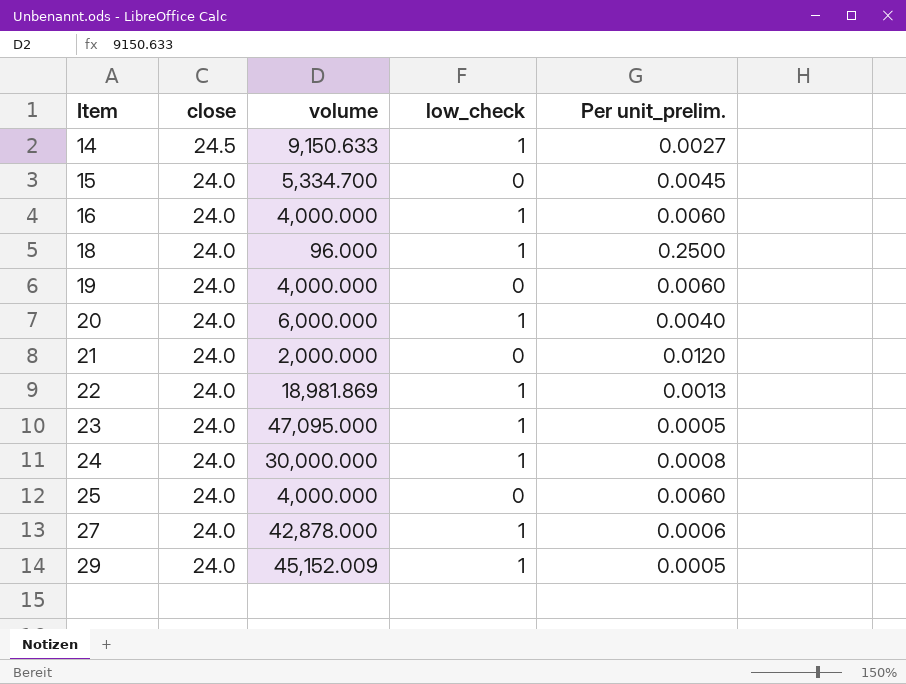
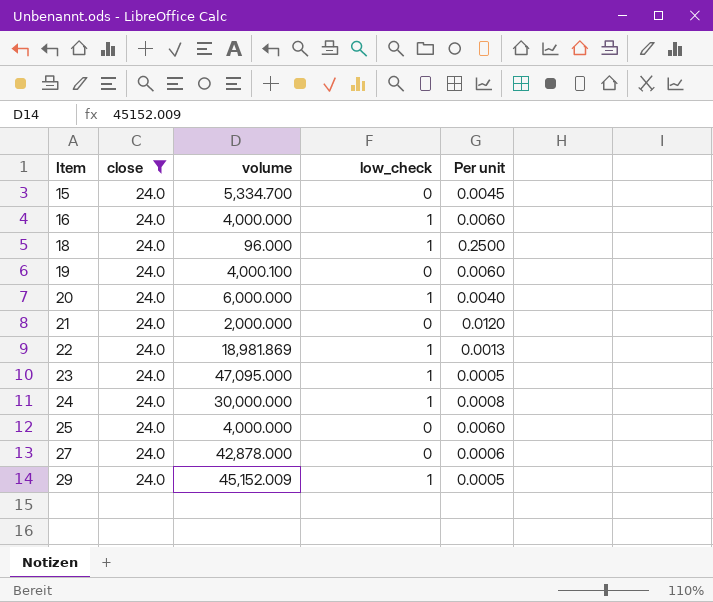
filter: none -> close = 24.0
column name: Per unit_prelim. -> Per unit
19 | volume: 4,000.000 -> 4,000.100
27 | low_check: 1 -> 0

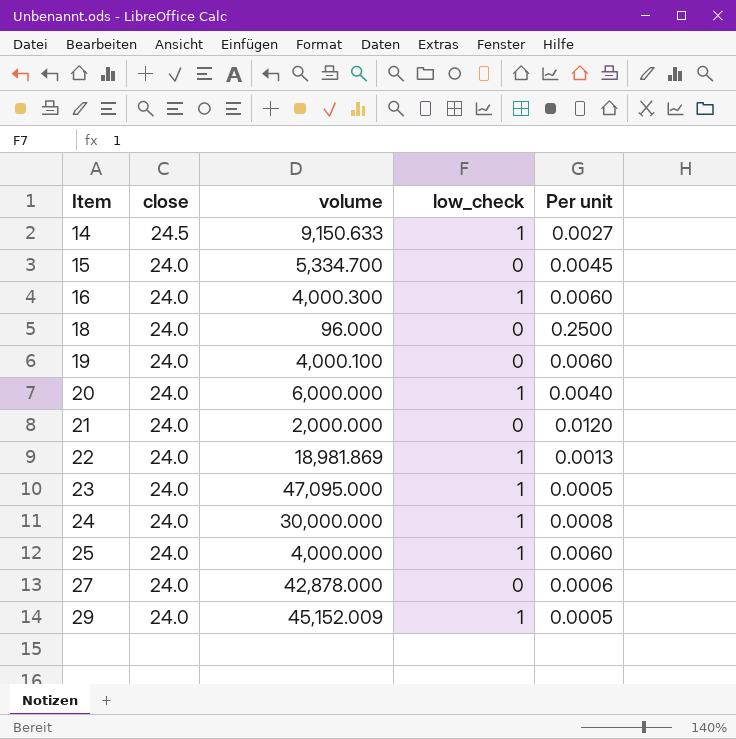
filter: close = 24.0 -> none
16 | volume: 4,000.000 -> 4,000.300
18 | low_check: 1 -> 0
25 | low_check: 0 -> 1

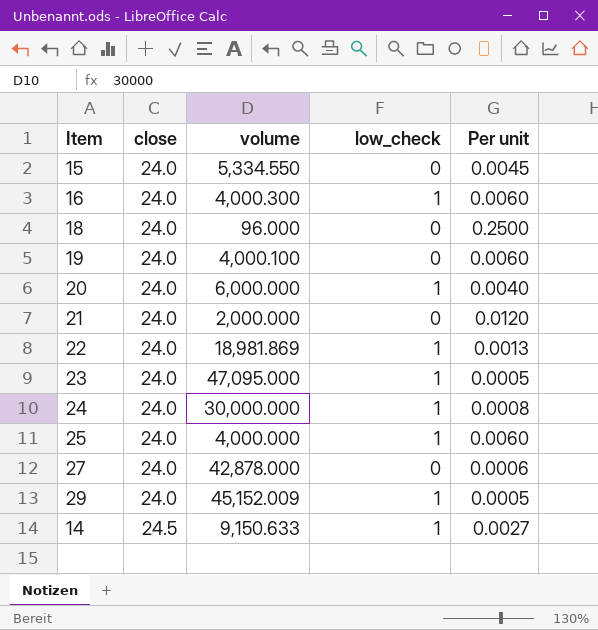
row order: Item ascending -> close ascending
15 | volume: 5,334.700 -> 5,334.550

